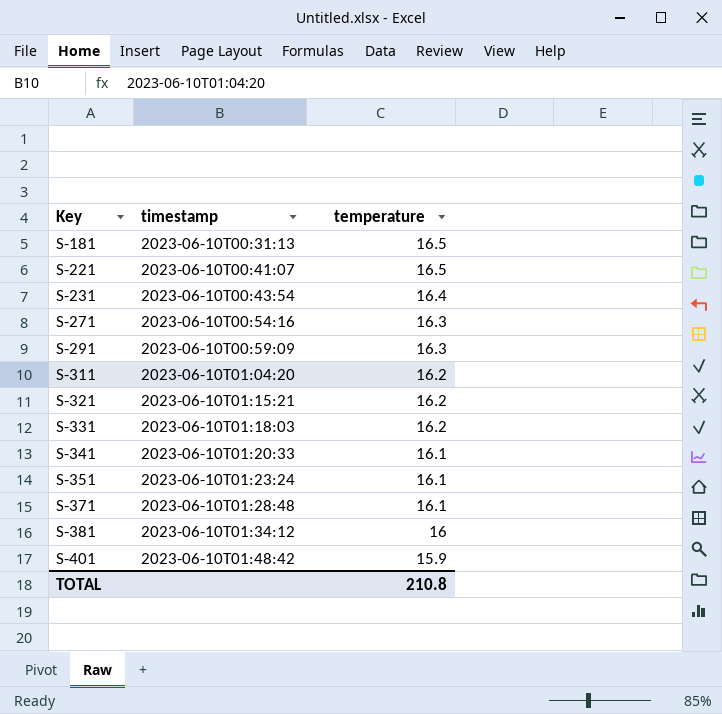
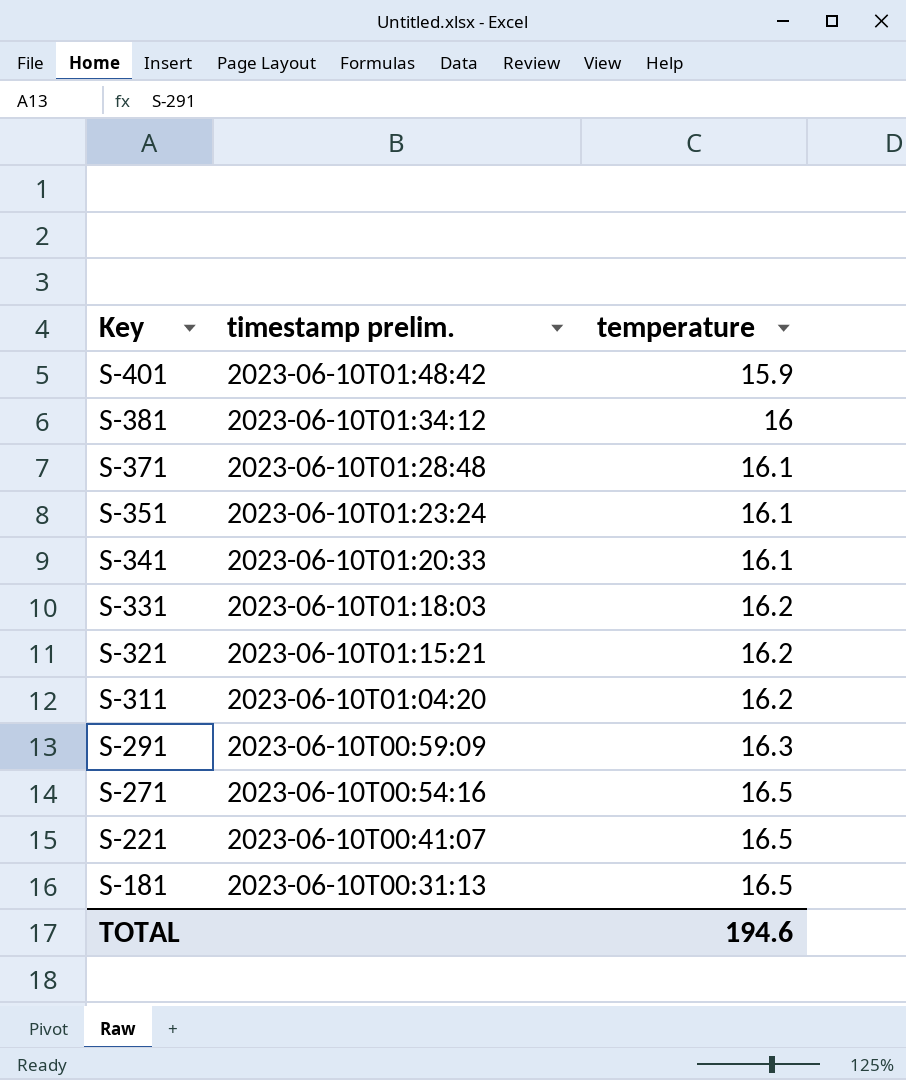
row order: Key ascending -> Key descending
column name: timestamp -> timestamp prelim.
row S-231: 2023-06-10T00:43:54 | 16.4 -> none
S-271 | temperature: 16.3 -> 16.5
TOTAL | temperature: 210.8 -> 194.6

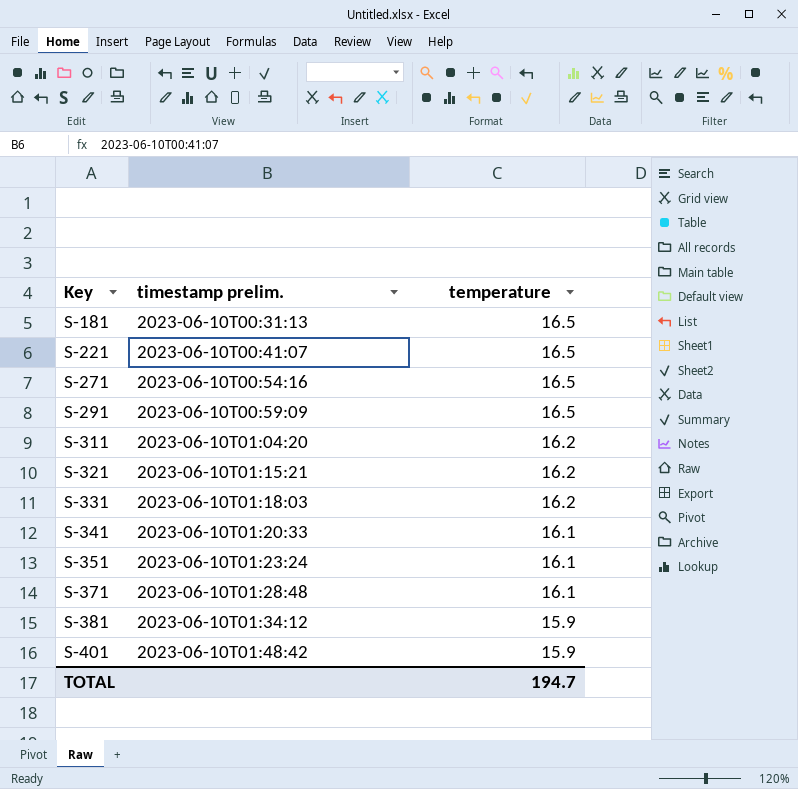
row order: Key descending -> Key ascending
S-291 | temperature: 16.3 -> 16.5
S-381 | temperature: 16 -> 15.9
TOTAL | temperature: 194.6 -> 194.7

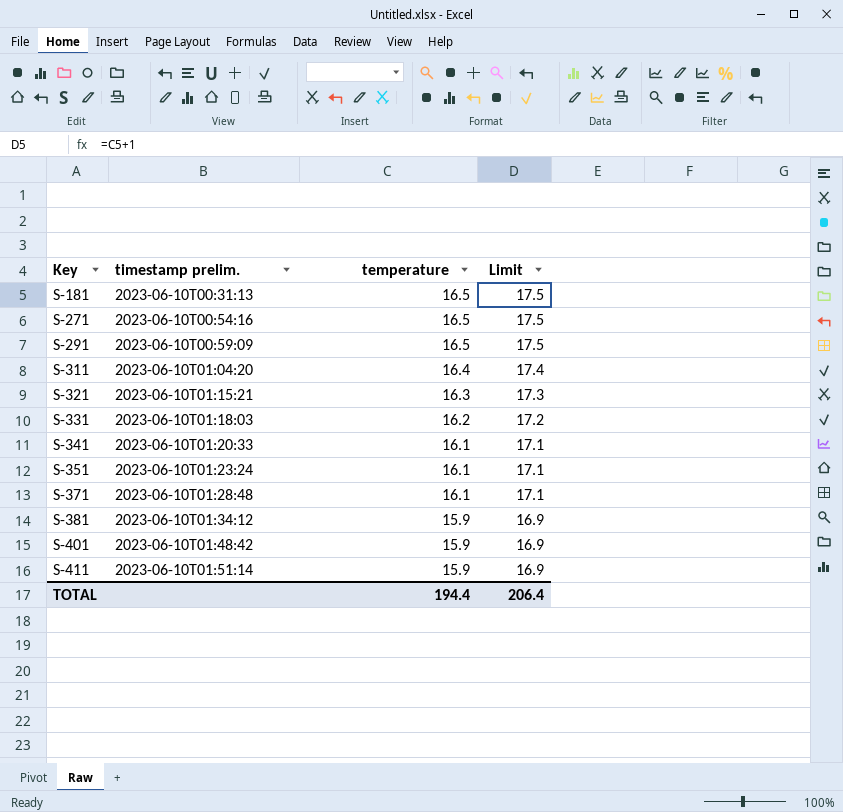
column Limit | formula: none -> [temperature] + 1
row S-221: 2023-06-10T00:41:07 | 16.5 -> none
S-311 | temperature: 16.2 -> 16.4
S-321 | temperature: 16.2 -> 16.3
row S-411: none -> 2023-06-10T01:51:14 | 15.9 | 16.9
TOTAL | temperature: 194.7 -> 194.4

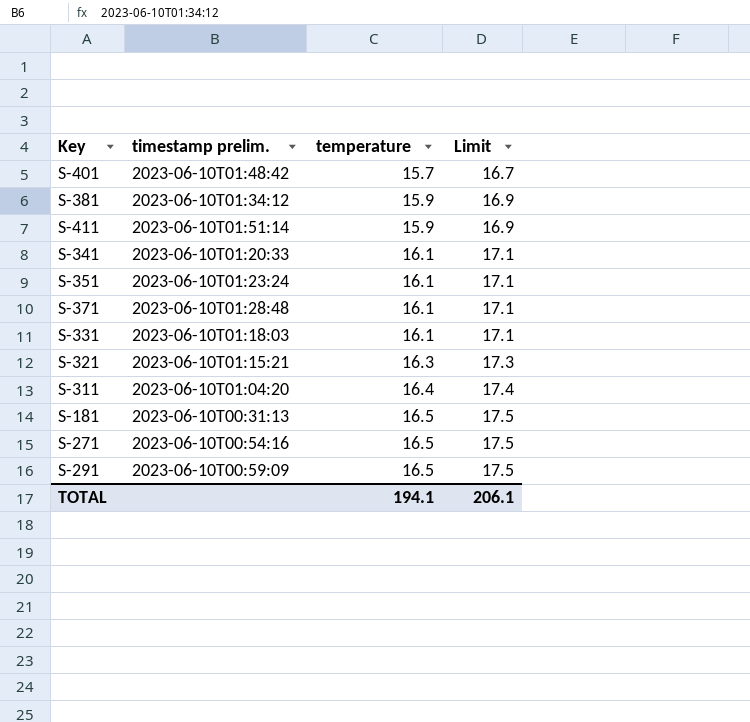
row order: Key ascending -> temperature ascending
S-401 | temperature: 15.9 -> 15.7
S-401 | Limit: 16.9 -> 16.7
S-331 | temperature: 16.2 -> 16.1
S-331 | Limit: 17.2 -> 17.1
TOTAL | temperature: 194.4 -> 194.1
TOTAL | Limit: 206.4 -> 206.1

